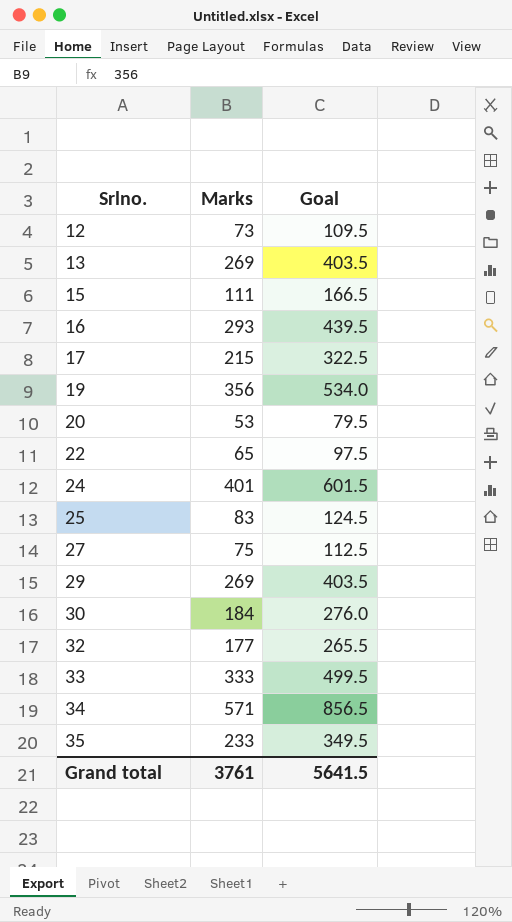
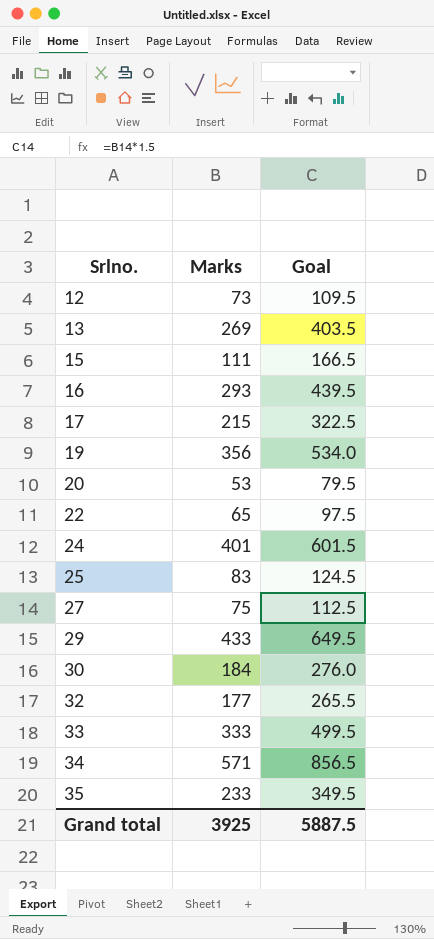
29 | Marks: 269 -> 433
29 | Goal: 403.5 -> 649.5
Grand total | Marks: 3761 -> 3925
Grand total | Goal: 5641.5 -> 5887.5

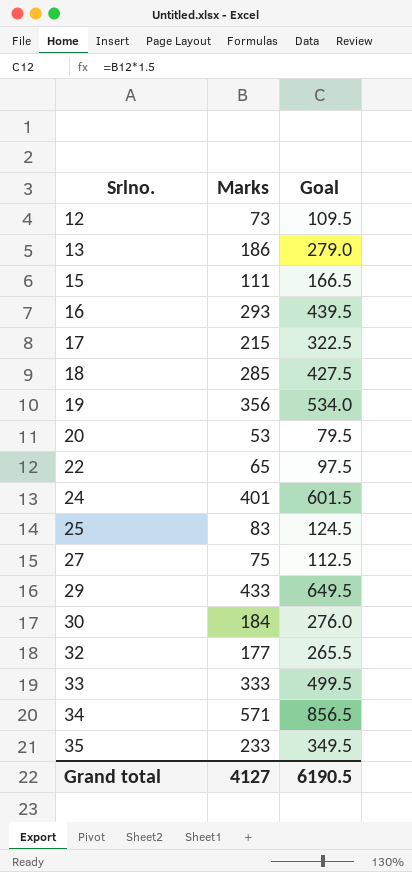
13 | Marks: 269 -> 186
13 | Goal: 403.5 -> 279.0
row 18: none -> 285 | 427.5
Grand total | Marks: 3925 -> 4127
Grand total | Goal: 5887.5 -> 6190.5

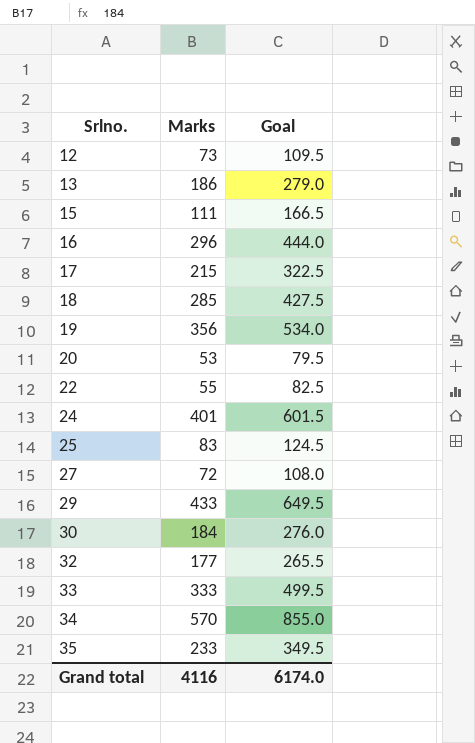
16 | Marks: 293 -> 296
16 | Goal: 439.5 -> 444.0
22 | Marks: 65 -> 55
22 | Goal: 97.5 -> 82.5
27 | Marks: 75 -> 72
27 | Goal: 112.5 -> 108.0
34 | Marks: 571 -> 570
34 | Goal: 856.5 -> 855.0
Grand total | Marks: 4127 -> 4116
Grand total | Goal: 6190.5 -> 6174.0

